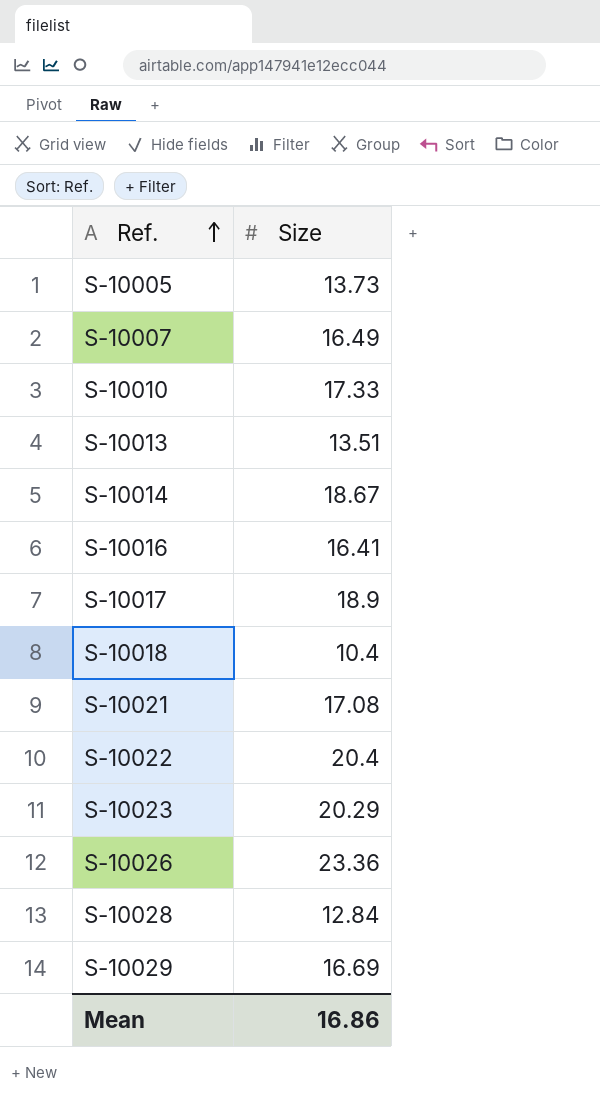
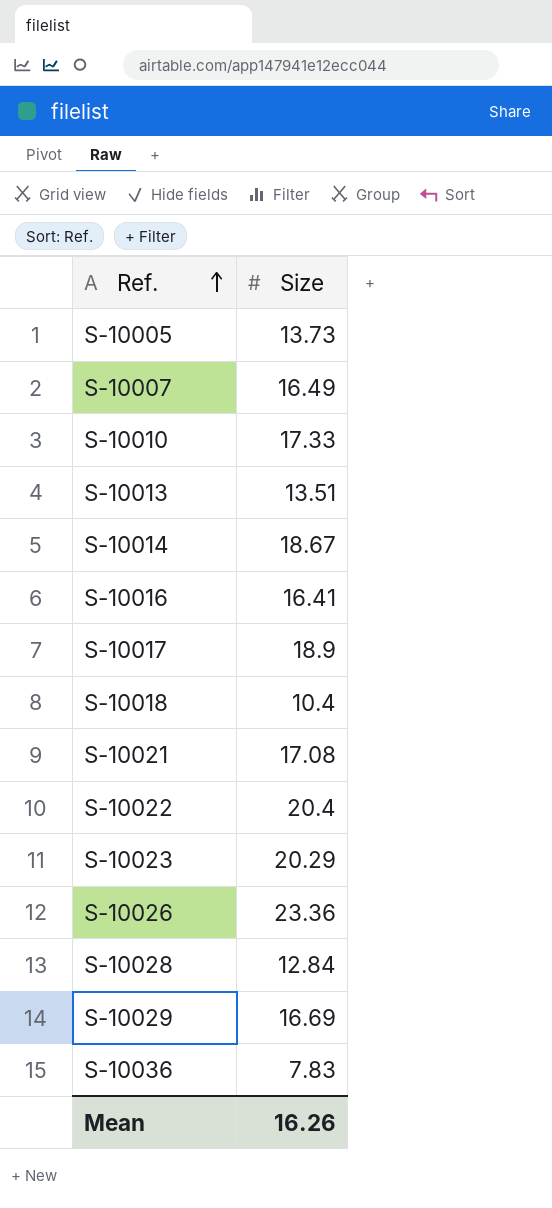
row S-10036: none -> 7.83
Mean | Size: 16.86 -> 16.26

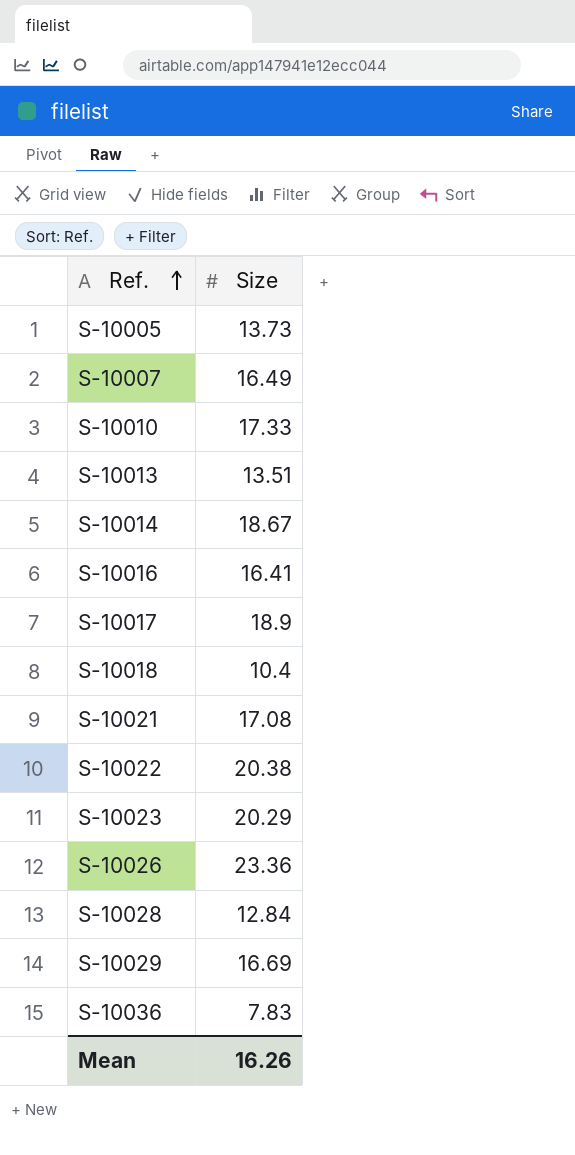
S-10022 | Size: 20.4 -> 20.38

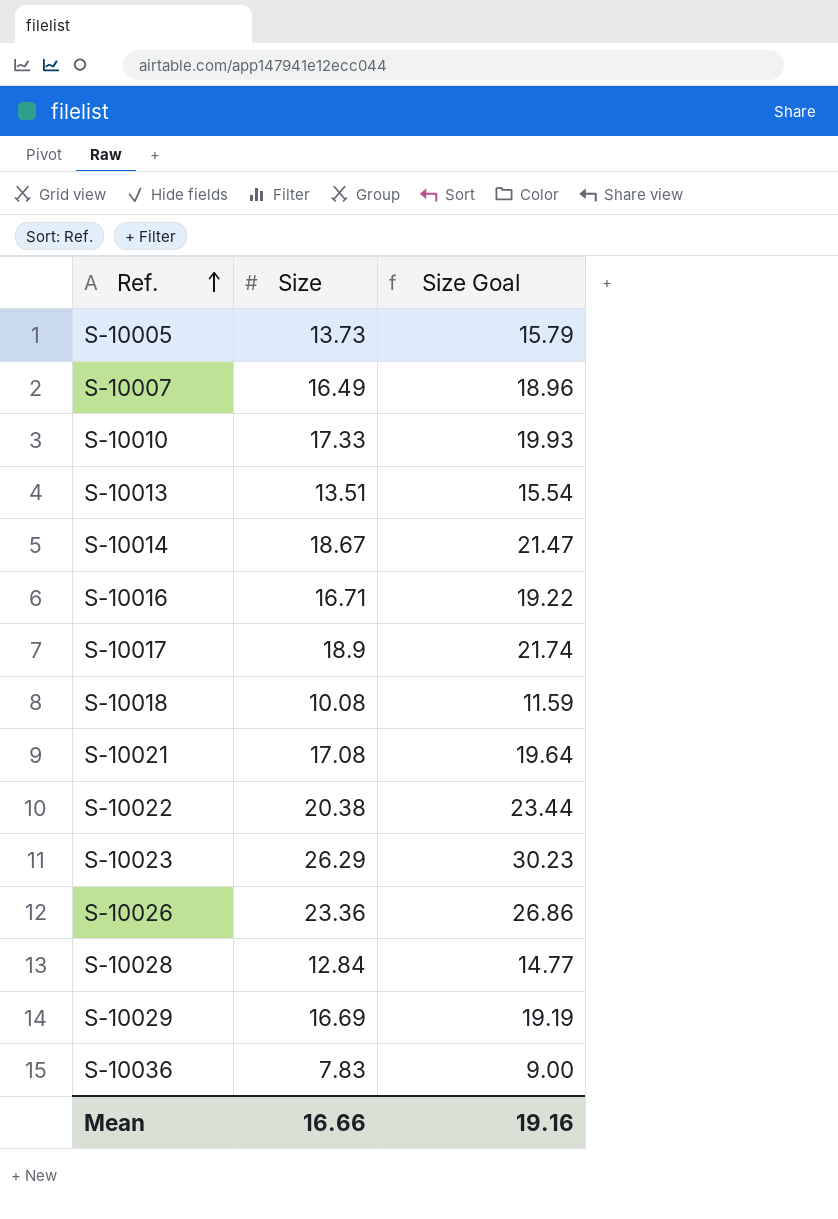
column Size Goal | formula: none -> [Size] * 1.15
S-10016 | Size: 16.41 -> 16.71
S-10018 | Size: 10.4 -> 10.08
S-10023 | Size: 20.29 -> 26.29
Mean | Size: 16.26 -> 16.66

